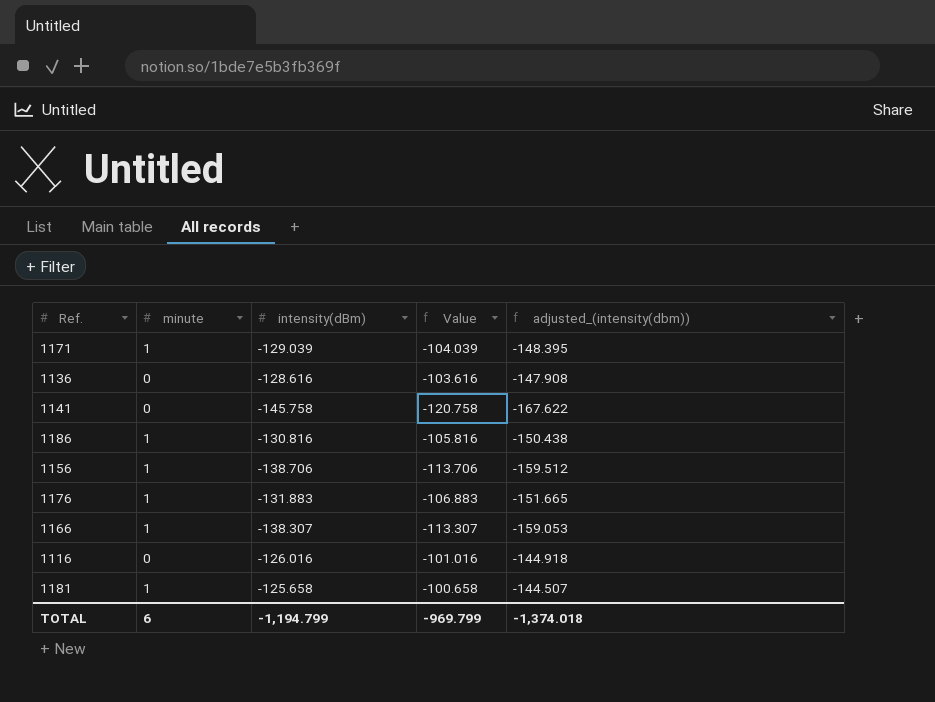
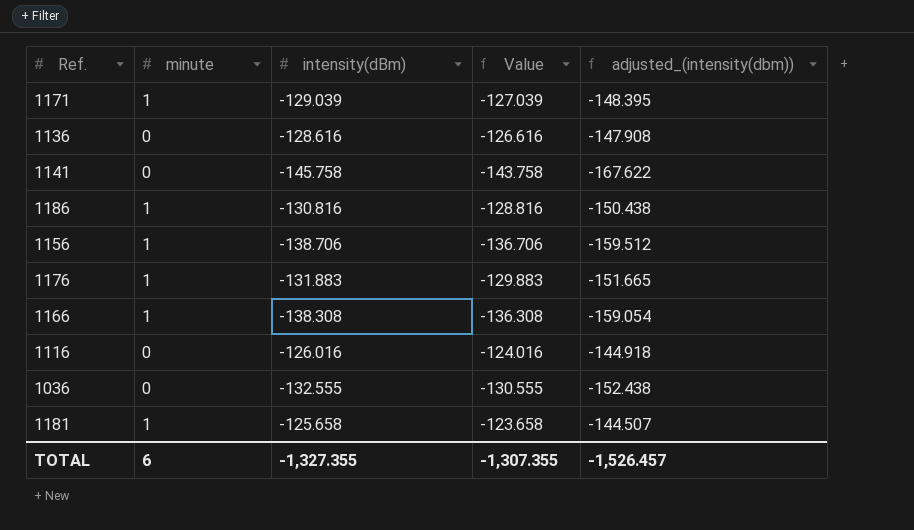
column Value | formula: [intensity(dBm)] + 25 -> [intensity(dBm)] + 2
1166 | intensity(dBm): -138.307 -> -138.308
1166 | adjusted_(intensity(dbm)): -159.053 -> -159.054
row 1036: none -> 0 | -132.555 | -130.555 | -152.438
TOTAL | intensity(dBm): -1,194.799 -> -1,327.355
TOTAL | Value: -969.799 -> -1,307.355
TOTAL | adjusted_(intensity(dbm)): -1,374.018 -> -1,526.457

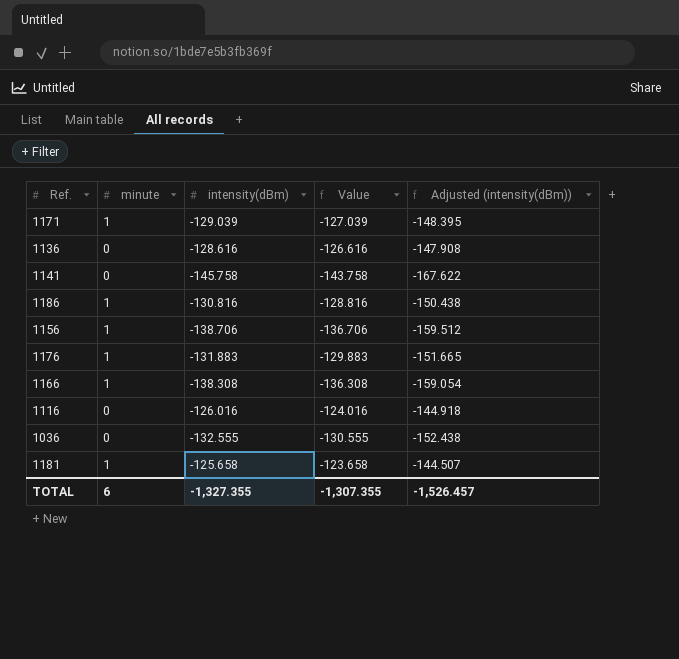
column name: adjusted_(intensity(dbm)) -> Adjusted (intensity(dBm))

